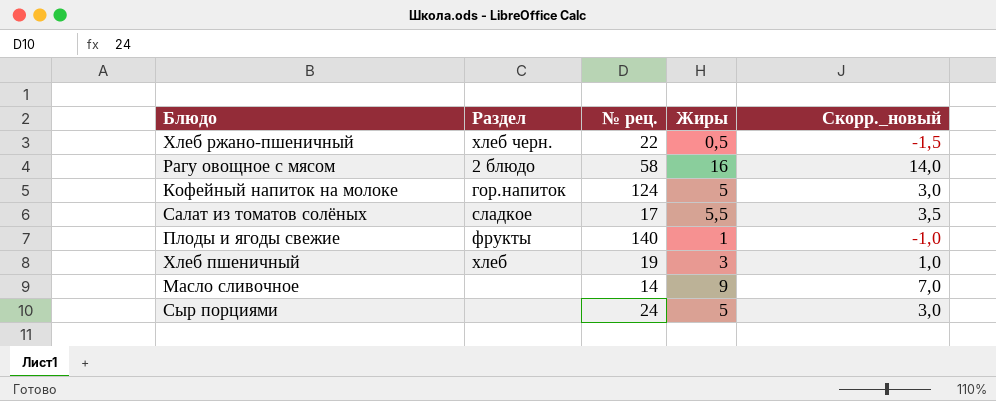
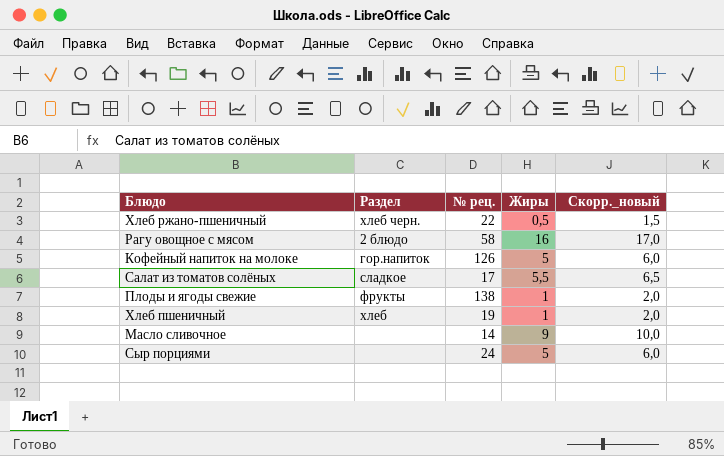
column Скорр._новый | formula: [Жиры] - 2 -> [Жиры] + 1
Кофейный напиток на молоке | № рец.: 124 -> 126
Плоды и ягоды свежие | № рец.: 140 -> 138
Хлеб пшеничный | Жиры: 3 -> 1

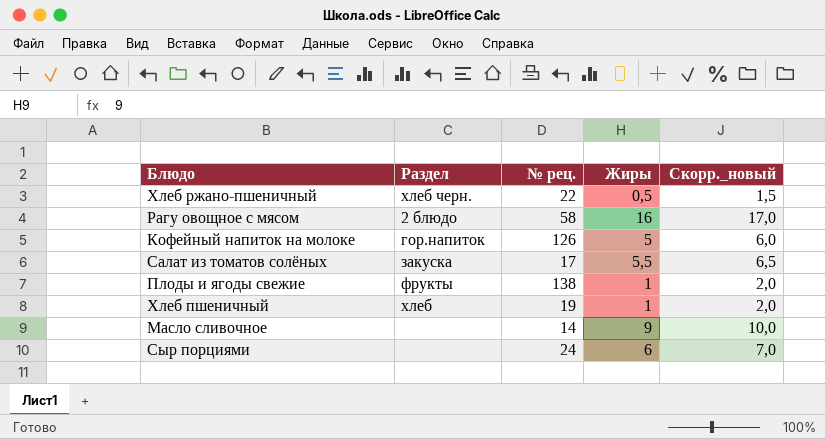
Салат из томатов солёных | Раздел: сладкое -> закуска
Сыр порциями | Жиры: 5 -> 6
Сыр порциями | Скорр._новый: 6,0 -> 7,0

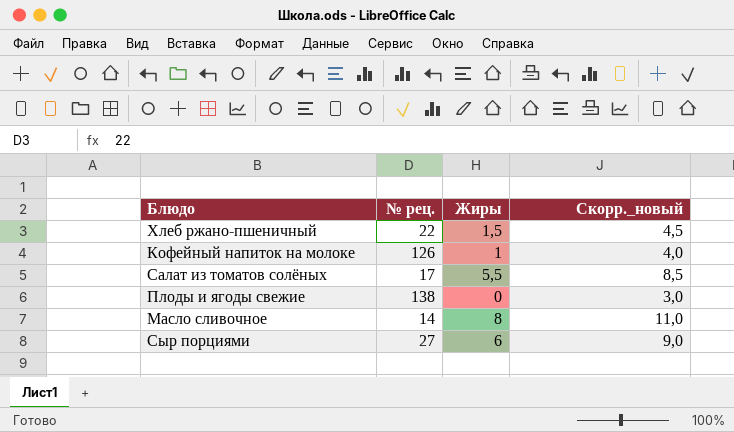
column Раздел | position: 2 -> none
column Скорр._новый | formula: [Жиры] + 1 -> [Жиры] + 3
row Рагу овощное с мясом: 2 блюдо | 58 | 16 | 17,0 -> none
row Хлеб пшеничный: хлеб | 19 | 1 | 2,0 -> none
Хлеб ржано-пшеничный | Жиры: 0,5 -> 1,5
Кофейный напиток на молоке | Жиры: 5 -> 1
Плоды и ягоды свежие | Жиры: 1 -> 0
Масло сливочное | Жиры: 9 -> 8
Сыр порциями | № рец.: 24 -> 27

